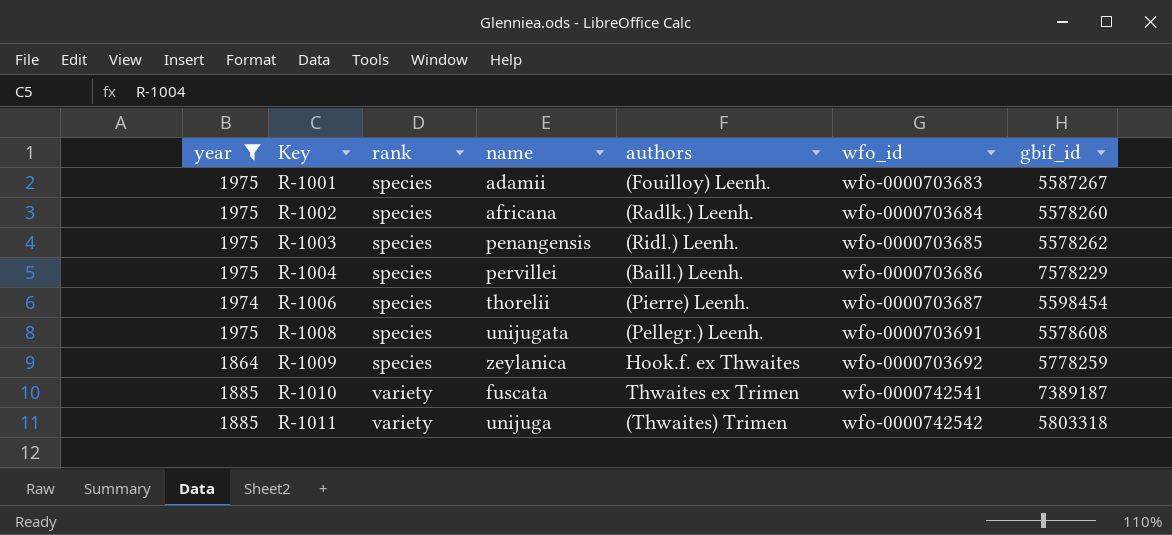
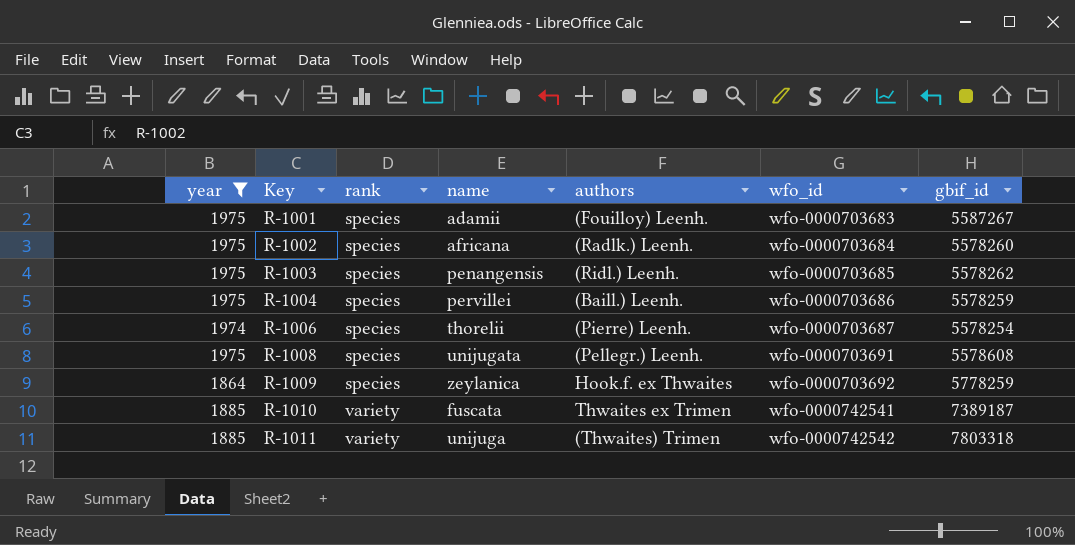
R-1004 | gbif_id: 7578229 -> 5578259
R-1006 | gbif_id: 5598454 -> 5578254
R-1011 | gbif_id: 5803318 -> 7803318

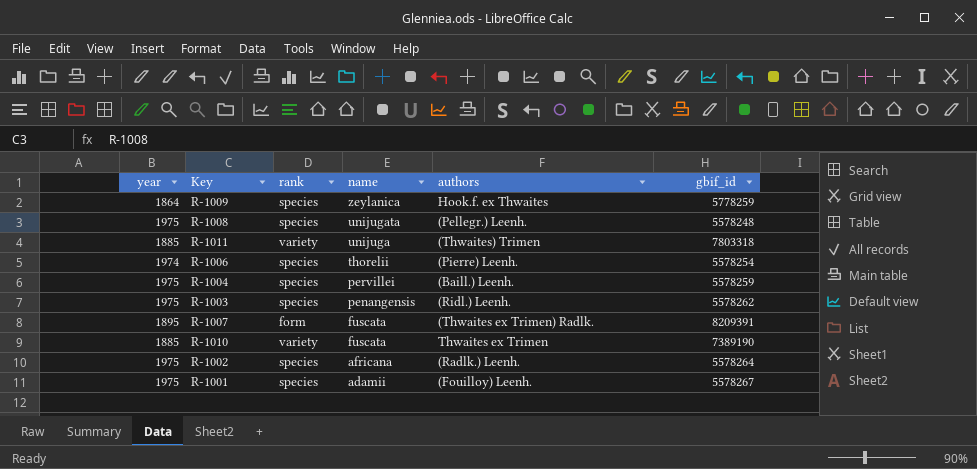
filter: year != 1895 -> none
row order: Key ascending -> name descending
column wfo_id | position: 6 -> none
R-1008 | gbif_id: 5578608 -> 5578248
R-1010 | gbif_id: 7389187 -> 7389190
R-1002 | gbif_id: 5578260 -> 5578264
R-1001 | gbif_id: 5587267 -> 5578267

